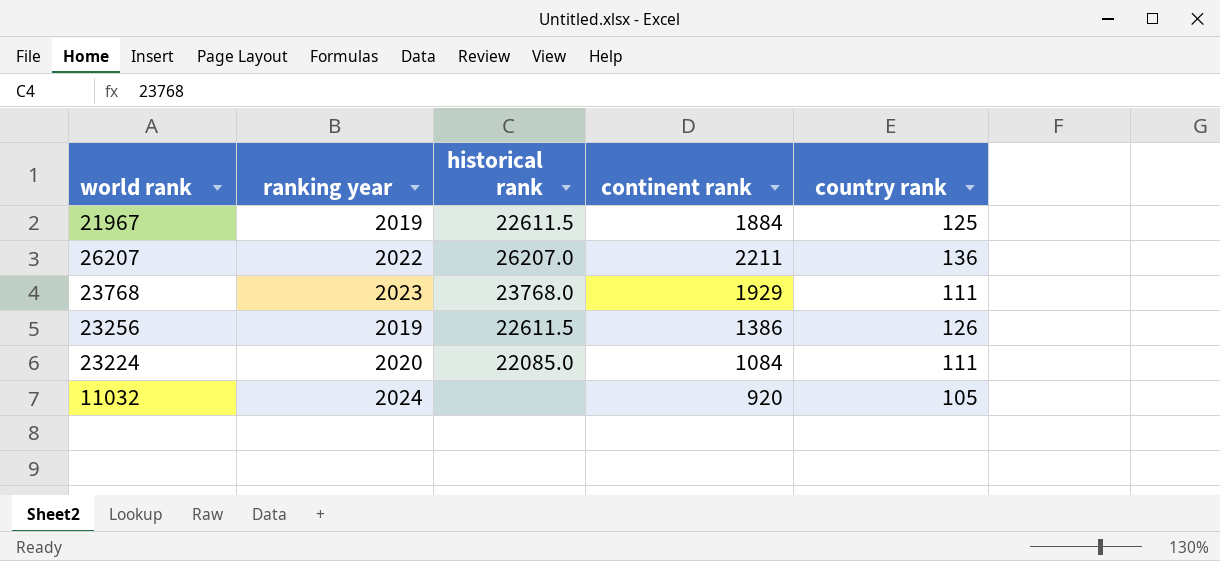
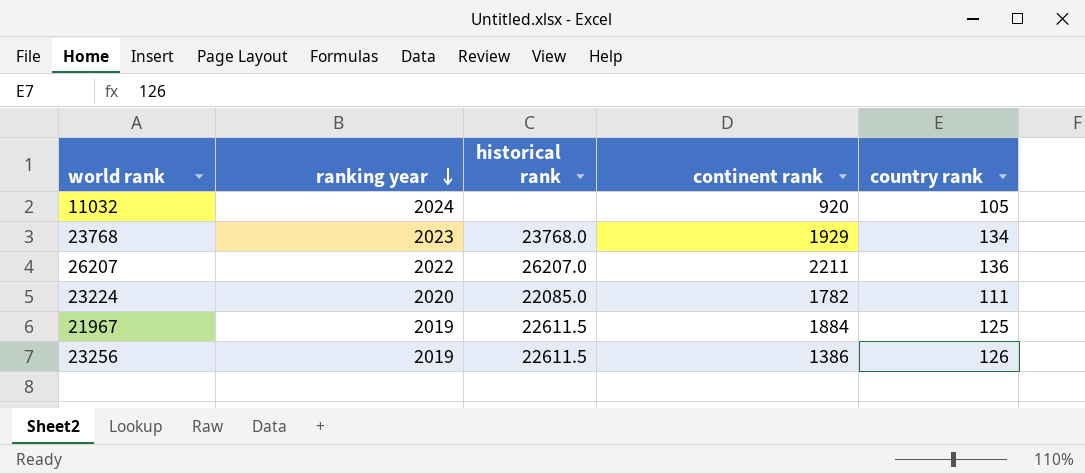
row order: none -> ranking year descending
23768 | country rank: 111 -> 134
23224 | continent rank: 1084 -> 1782

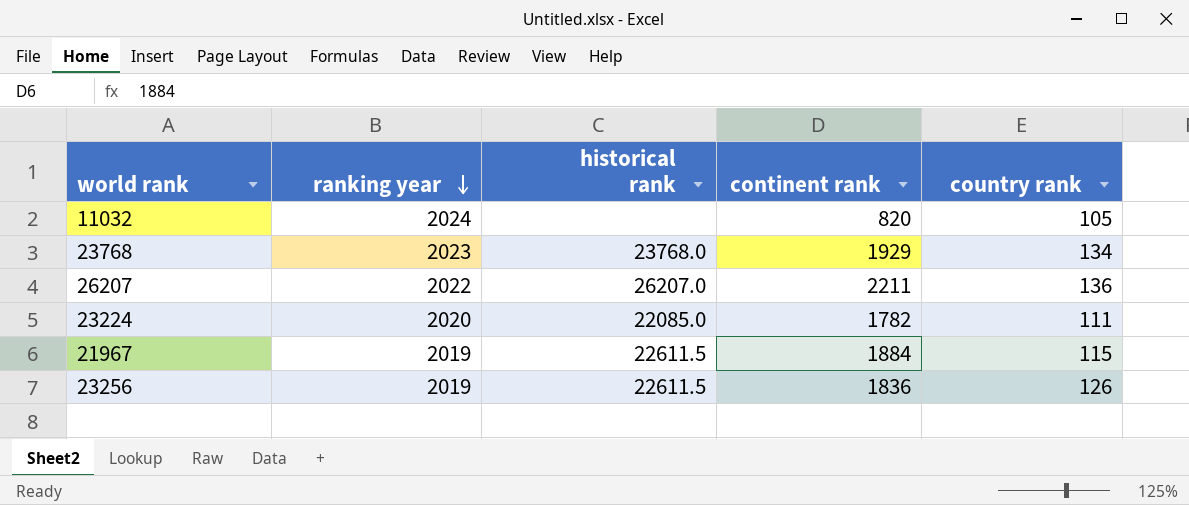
11032 | continent rank: 920 -> 820
21967 | country rank: 125 -> 115
23256 | continent rank: 1386 -> 1836

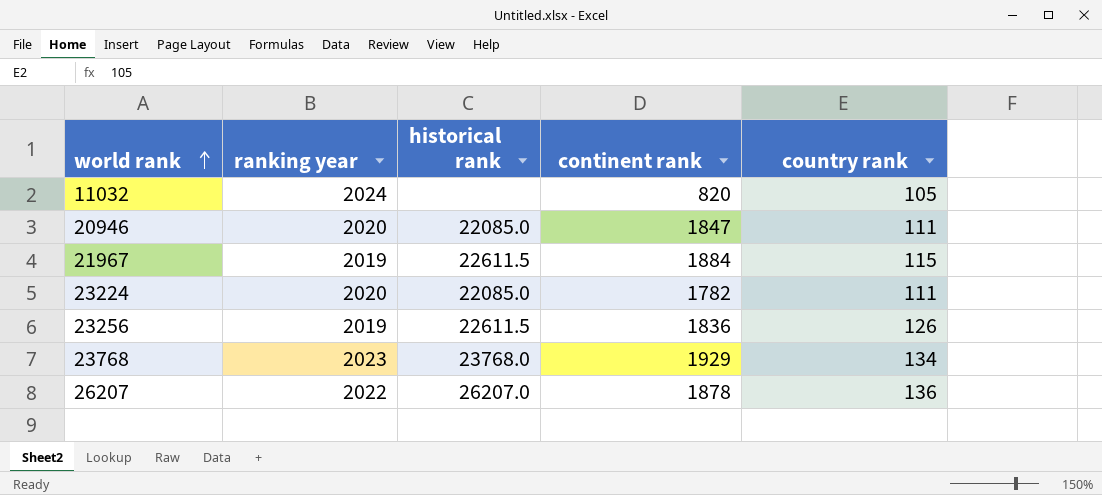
row order: ranking year descending -> world rank ascending
row 20946: none -> 2020 | 22085.0 | 1847 | 111
26207 | continent rank: 2211 -> 1878

